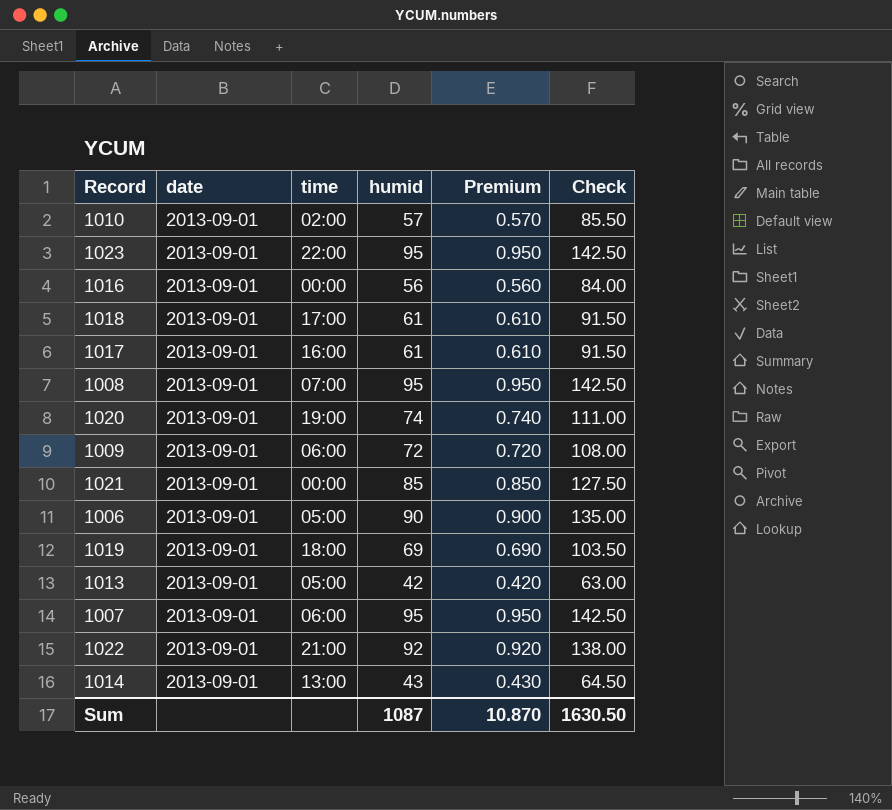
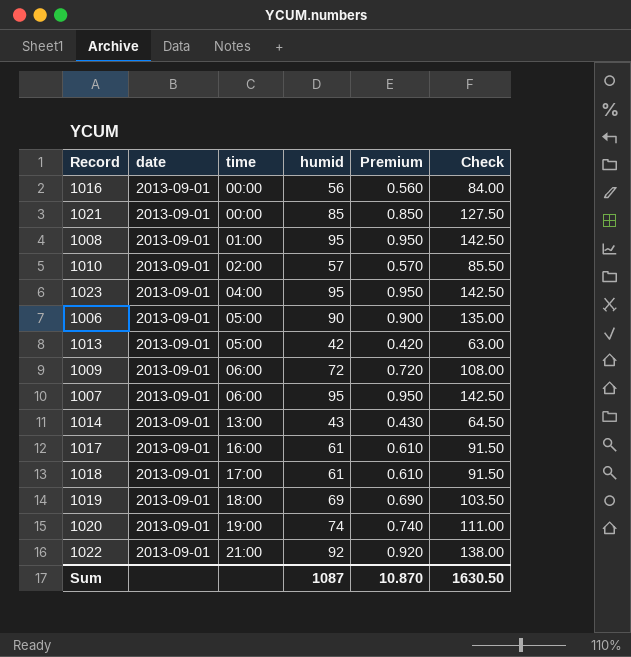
row order: none -> time ascending
1008 | time: 07:00 -> 01:00
1023 | time: 22:00 -> 04:00

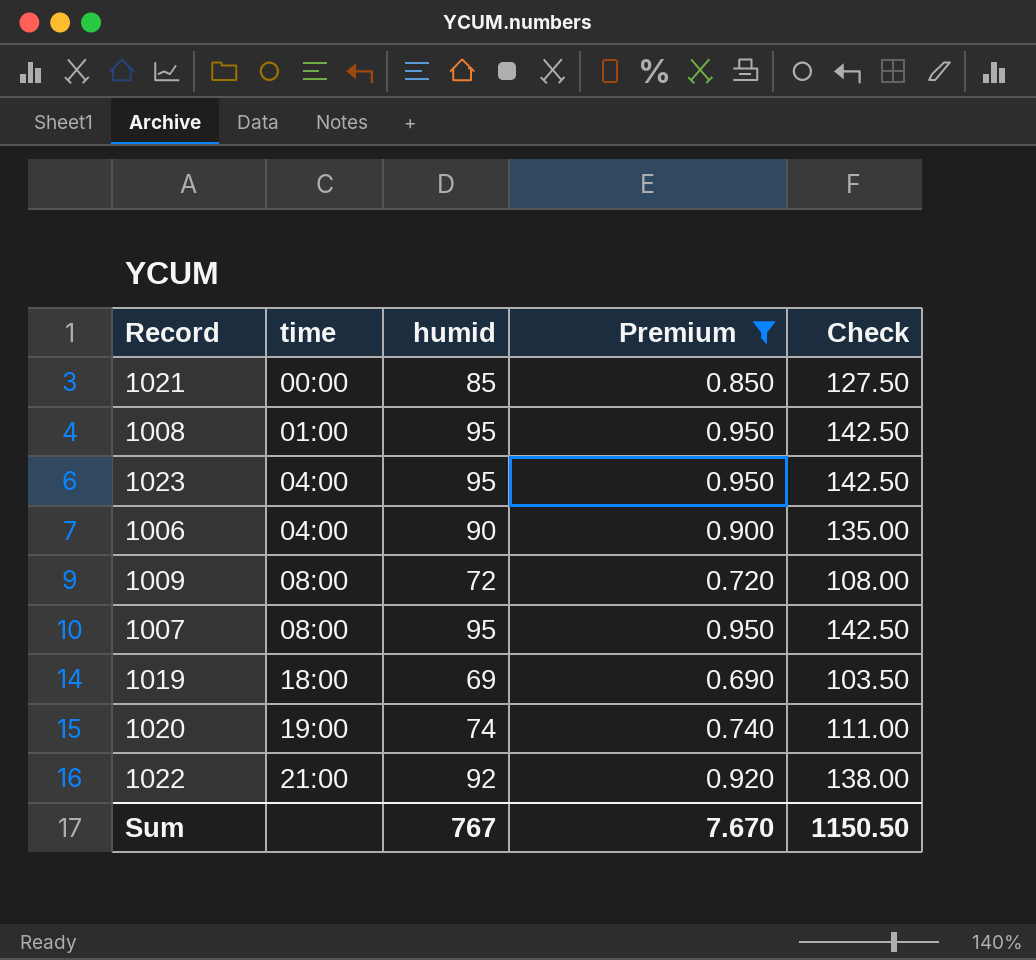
filter: none -> Premium >= 0.690
column date | position: 2 -> none
1006 | time: 05:00 -> 04:00
1009 | time: 06:00 -> 08:00
1007 | time: 06:00 -> 08:00
Sum | humid: 1087 -> 767
Sum | Premium: 10.870 -> 7.670
Sum | Check: 1630.50 -> 1150.50

